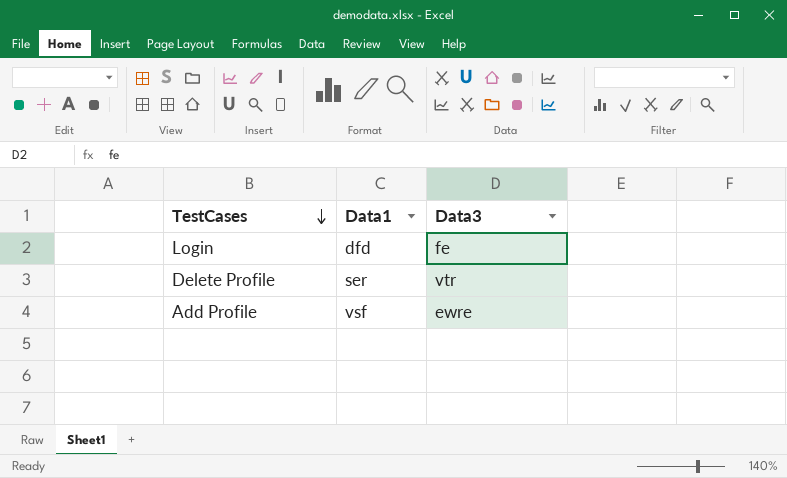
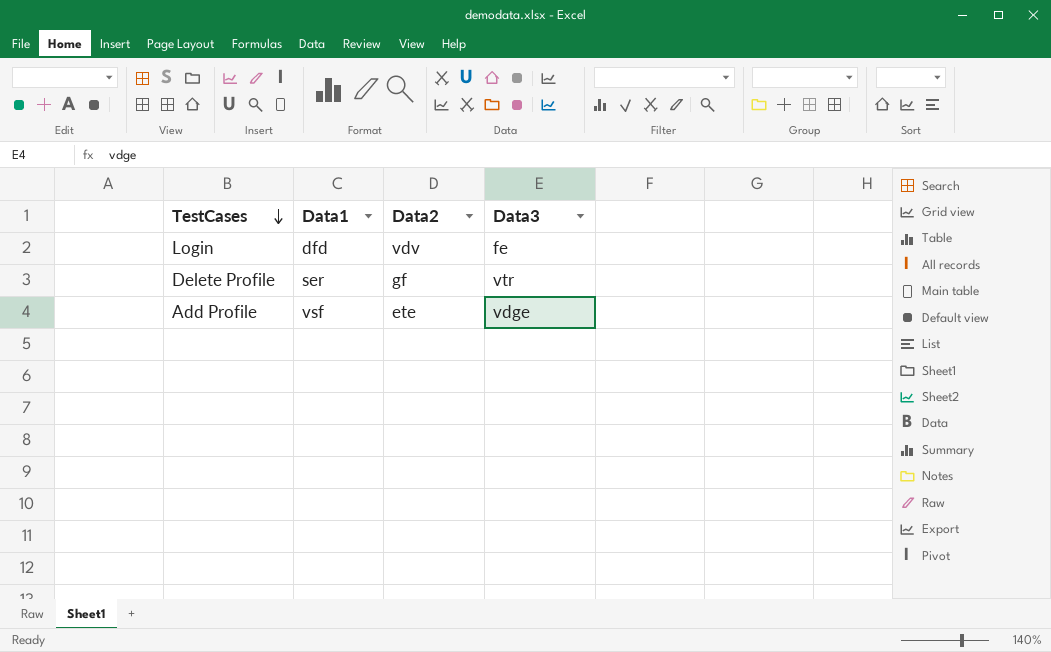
column Data2 | position: none -> 3
Add Profile | Data3: ewre -> vdge

